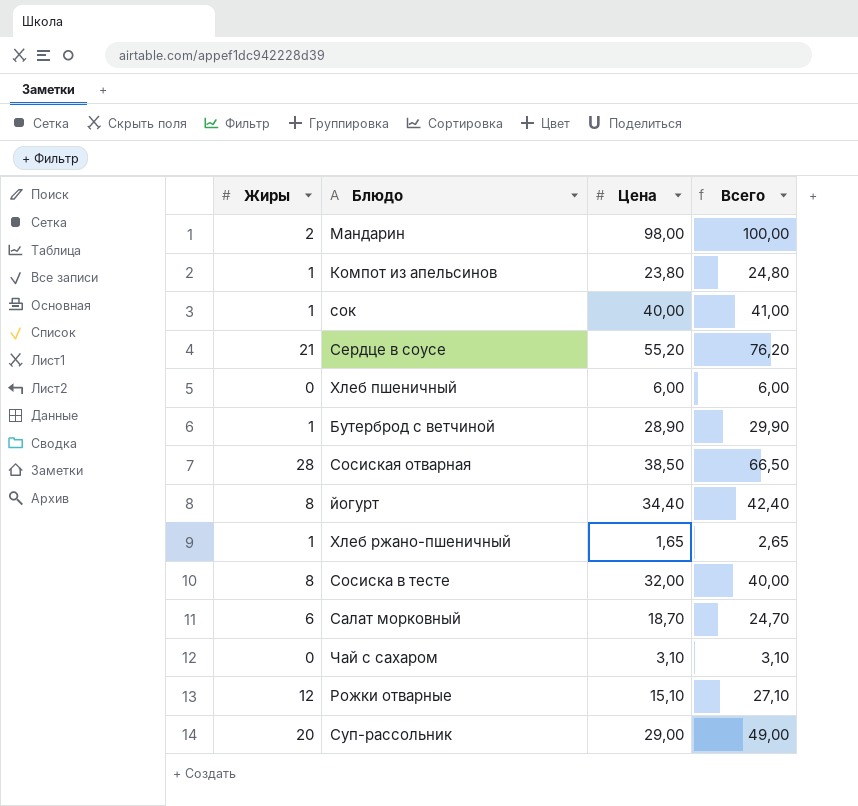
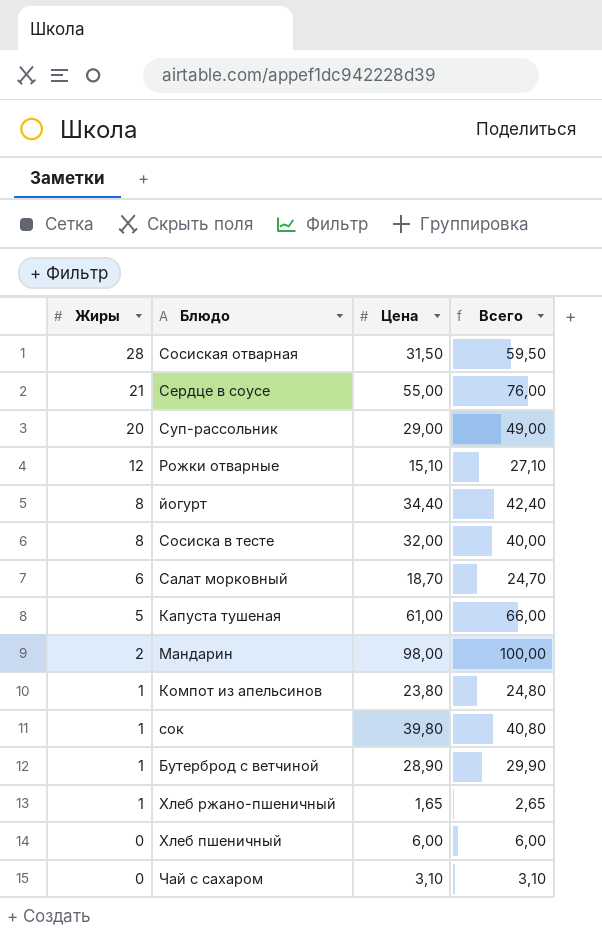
row order: none -> Жиры descending
Сосиская отварная | Цена: 38,50 -> 31,50
Сосиская отварная | Всего: 66,50 -> 59,50
Сердце в соусе | Цена: 55,20 -> 55,00
Сердце в соусе | Всего: 76,20 -> 76,00
row Капуста тушеная: none -> 5 | 61,00 | 66,00
сок | Цена: 40,00 -> 39,80
сок | Всего: 41,00 -> 40,80

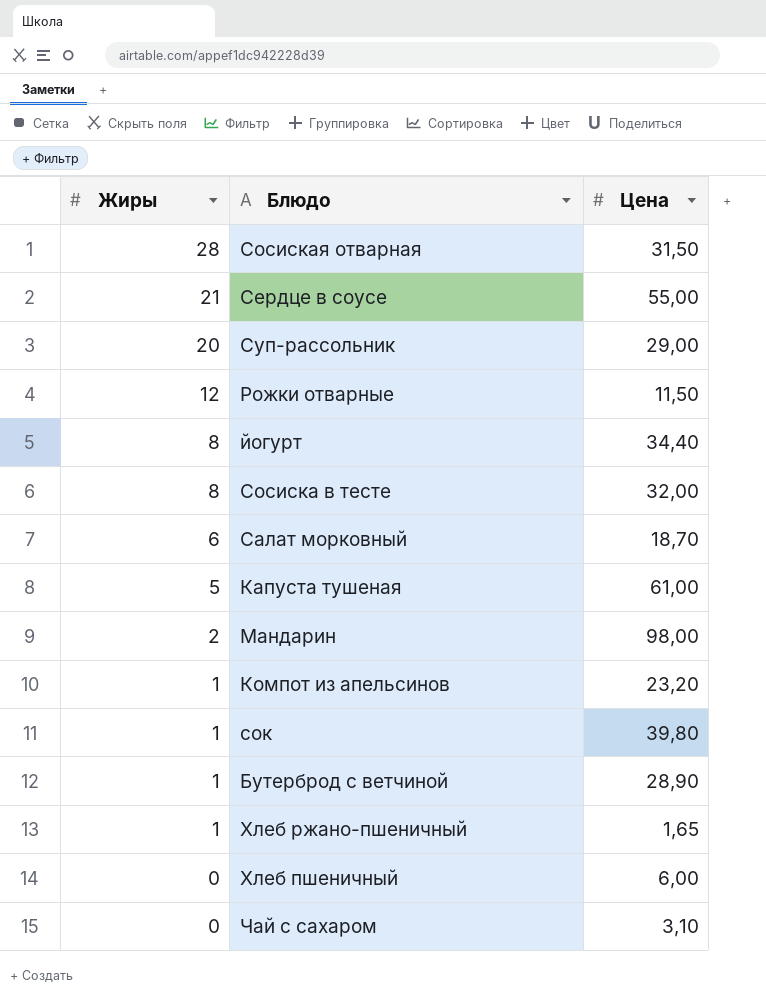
column Всего | formula: [Жиры] + [Цена] -> none
Рожки отварные | Цена: 15,10 -> 11,50
Компот из апельсинов | Цена: 23,80 -> 23,20

